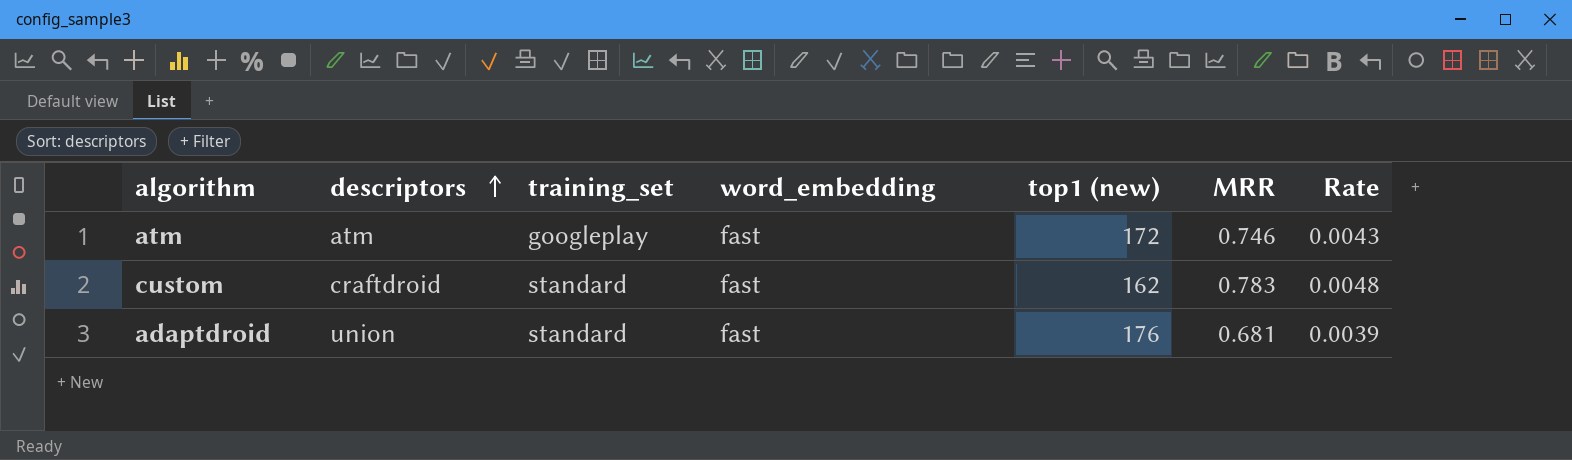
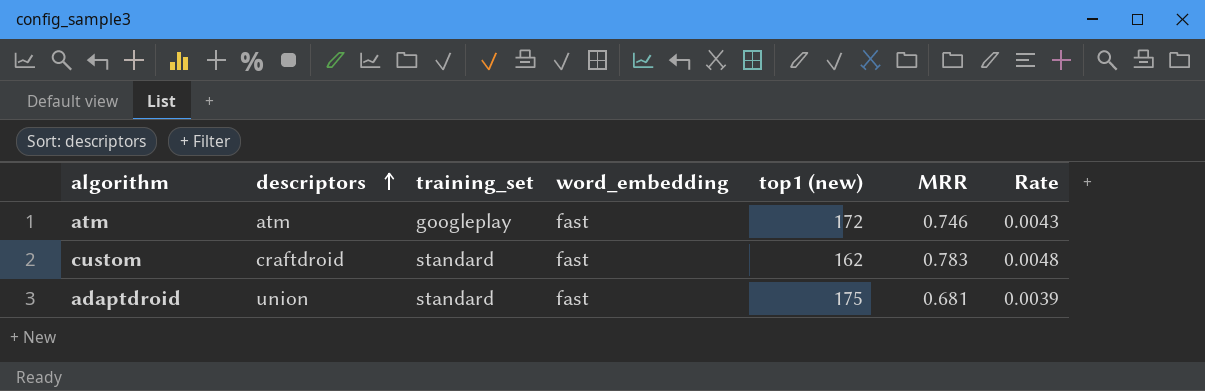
adaptdroid | top1 (new): 176 -> 175

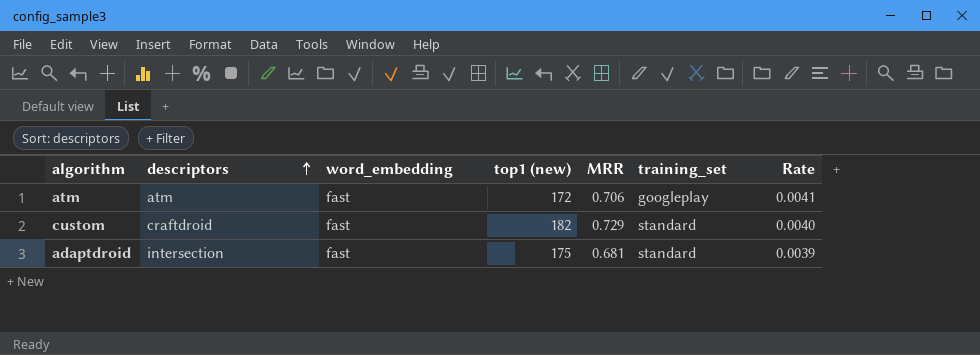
column training_set | position: 3 -> 6
atm | MRR: 0.746 -> 0.706
atm | Rate: 0.0043 -> 0.0041
custom | top1 (new): 162 -> 182
custom | MRR: 0.783 -> 0.729
custom | Rate: 0.0048 -> 0.0040
adaptdroid | descriptors: union -> intersection

